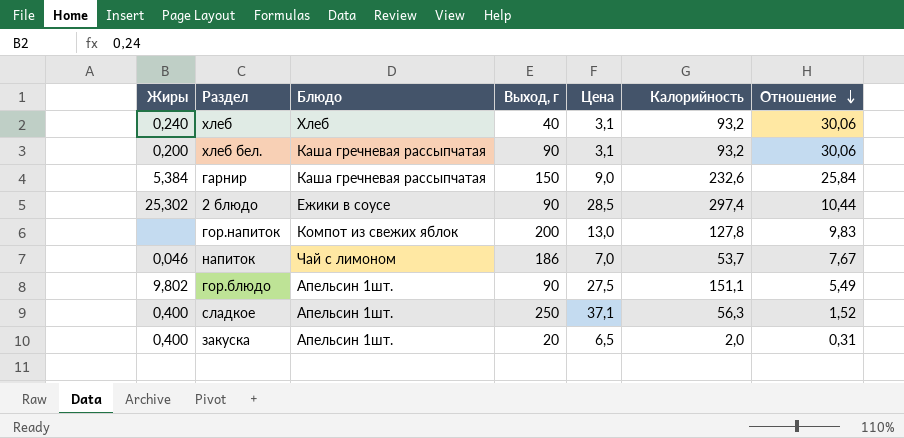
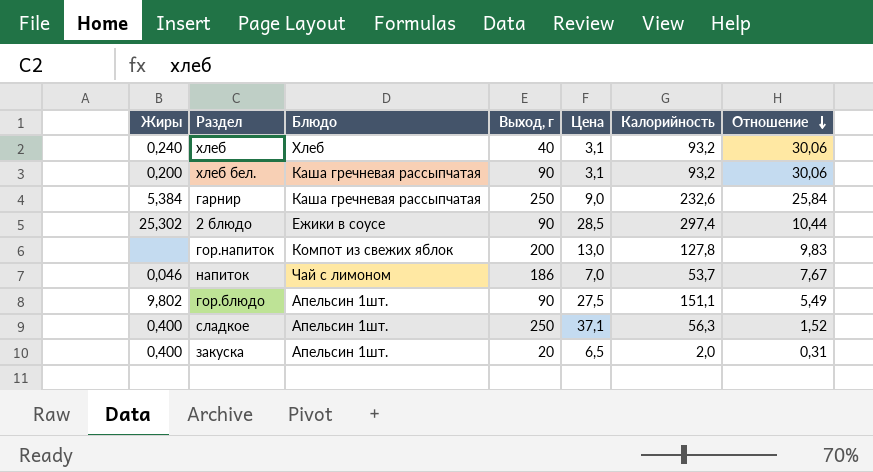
гарнир | Выход, г: 150 -> 250

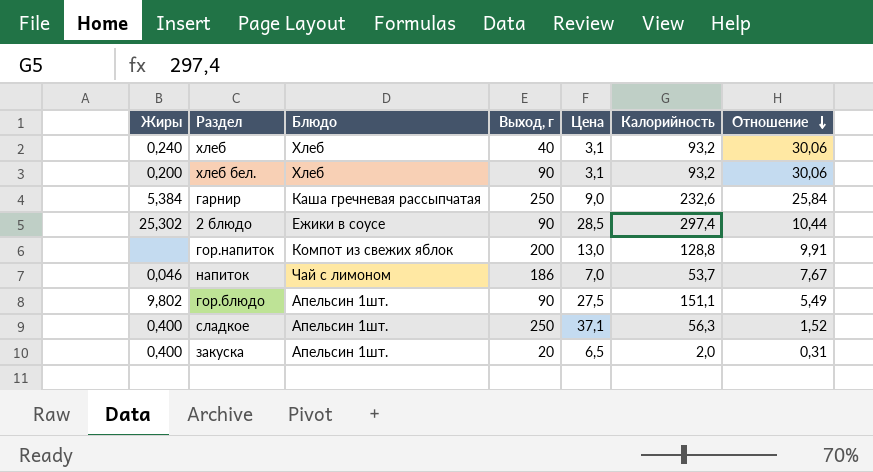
хлеб бел. | Блюдо: Каша гречневая рассыпчатая -> Хлеб
гор.напиток | Калорийность: 127,8 -> 128,8
гор.напиток | Отношение: 9,83 -> 9,91

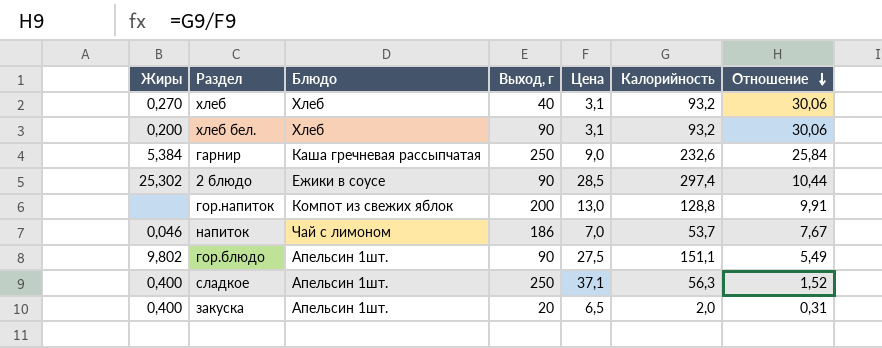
хлеб | Жиры: 0,240 -> 0,270

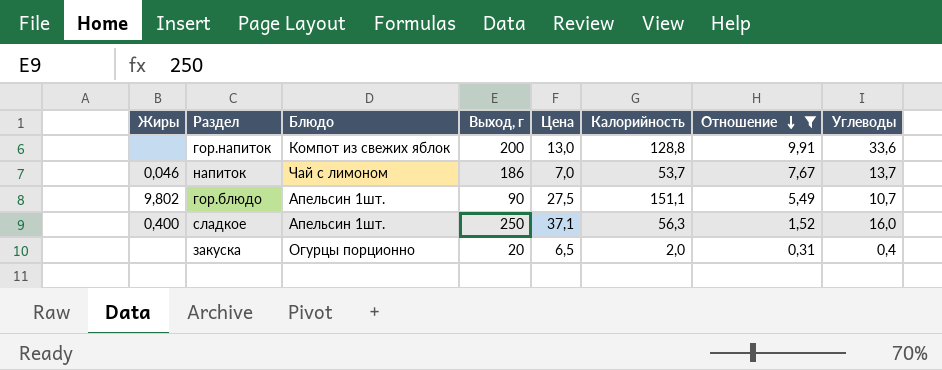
filter: none -> Отношение <= 9,91
column Углеводы | position: none -> 8
закуска | Жиры: 0,400 -> none
закуска | Блюдо: Апельсин 1шт. -> Огурцы порционно

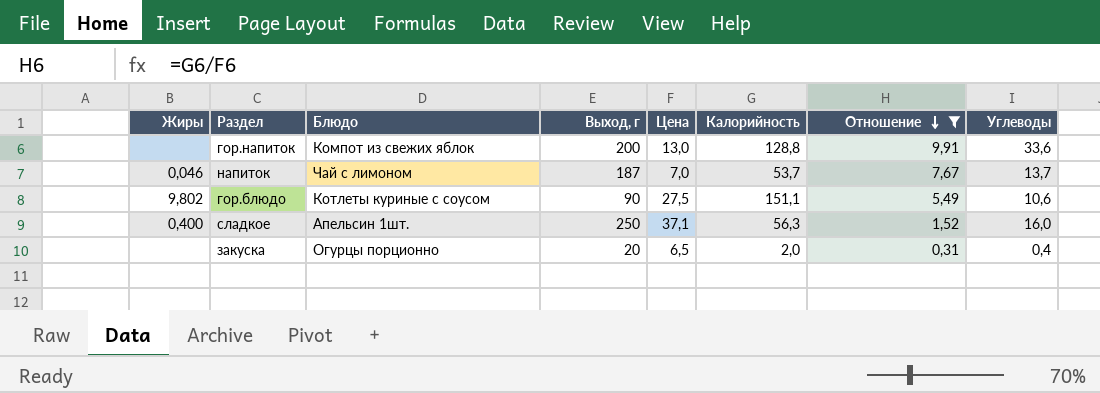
напиток | Выход, г: 186 -> 187
гор.блюдо | Блюдо: Апельсин 1шт. -> Котлеты куриные с соусом
гор.блюдо | Углеводы: 10,7 -> 10,6

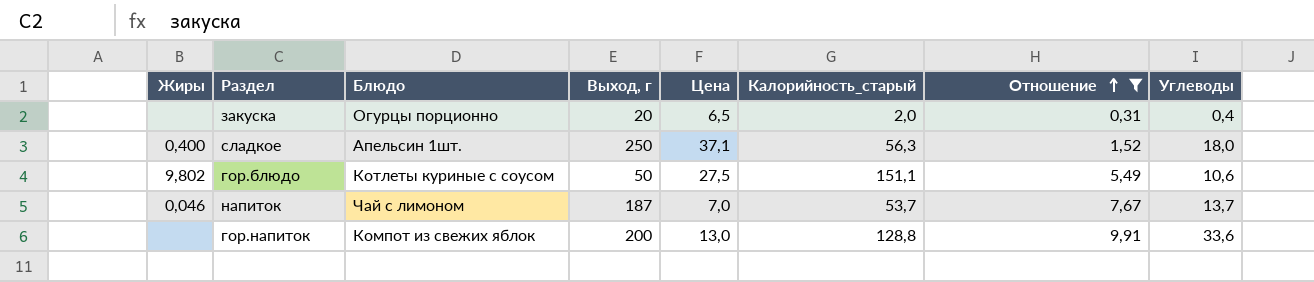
row order: Отношение descending -> Отношение ascending
column name: Калорийность -> Калорийность_старый
сладкое | Углеводы: 16,0 -> 18,0
гор.блюдо | Выход, г: 90 -> 50

